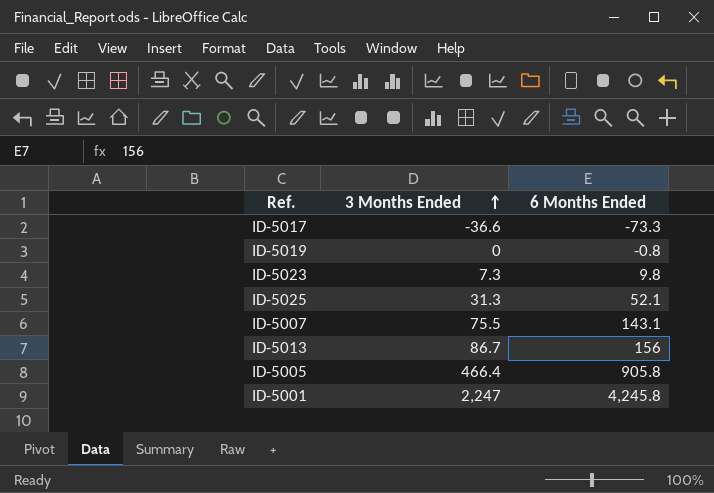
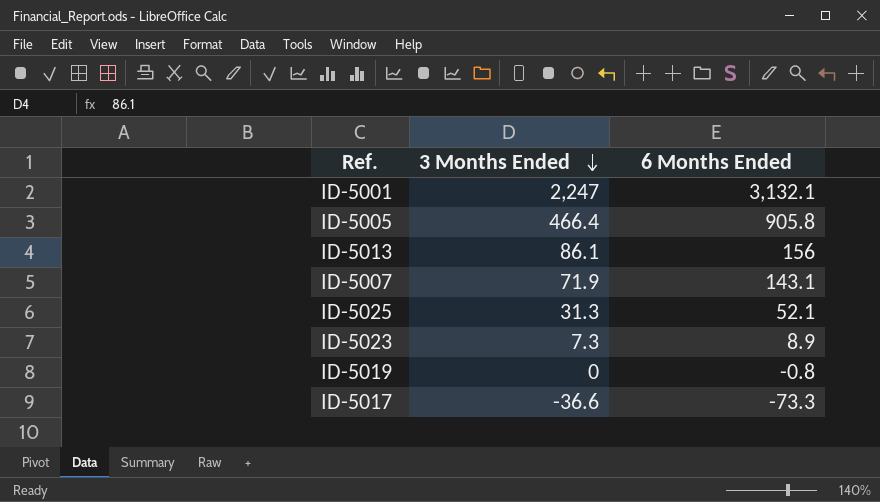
row order: 3 Months Ended ascending -> 3 Months Ended descending
ID-5001 | 6 Months Ended: 4,245.8 -> 3,132.1
ID-5013 | 3 Months Ended: 86.7 -> 86.1
ID-5007 | 3 Months Ended: 75.5 -> 71.9
ID-5023 | 6 Months Ended: 9.8 -> 8.9

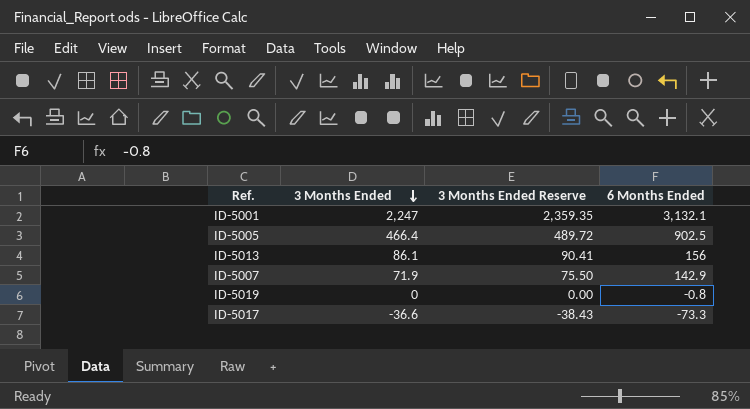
column 3 Months Ended Reserve | formula: none -> [3 Months Ended] * 1.05
row ID-5025: 31.3 | 52.1 -> none
row ID-5023: 7.3 | 8.9 -> none
ID-5005 | 6 Months Ended: 905.8 -> 902.5
ID-5007 | 6 Months Ended: 143.1 -> 142.9

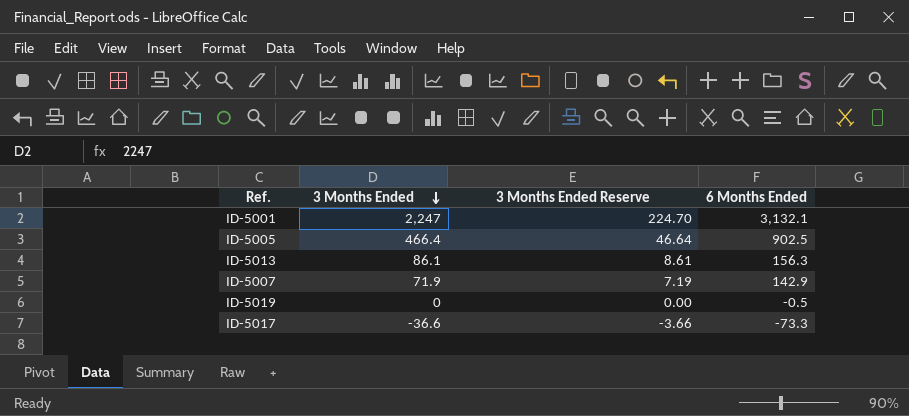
column 3 Months Ended Reserve | formula: [3 Months Ended] * 1.05 -> [3 Months Ended] * 0.1
ID-5013 | 6 Months Ended: 156 -> 156.3
ID-5019 | 6 Months Ended: -0.8 -> -0.5

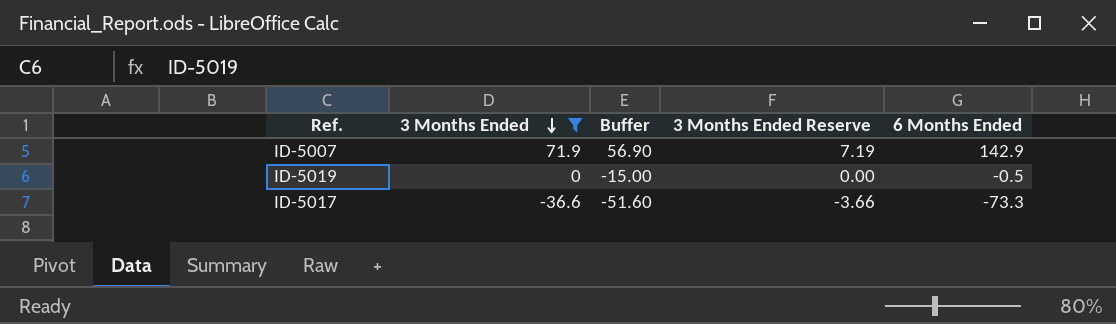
filter: none -> 3 Months Ended <= 71.9
column Buffer | formula: none -> [3 Months Ended] - 15

